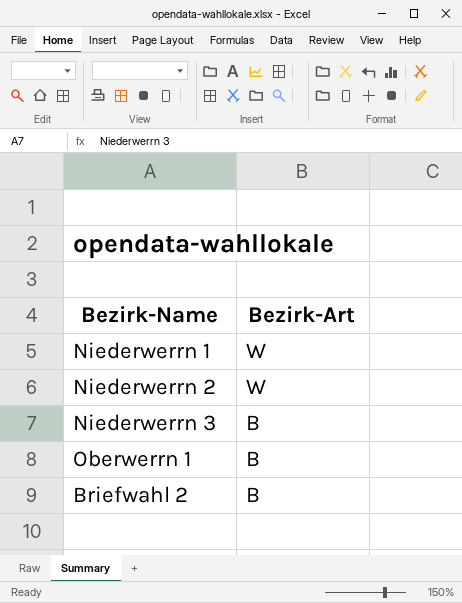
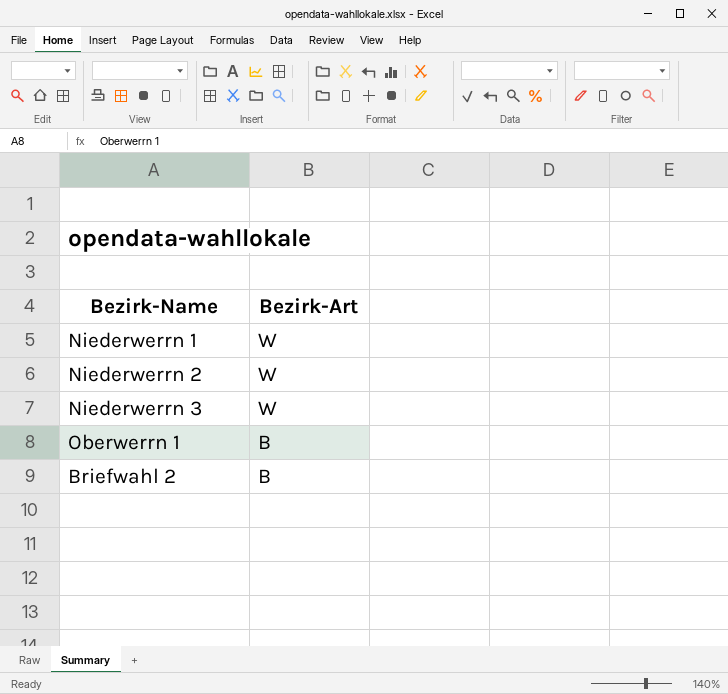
Niederwerrn 3 | Bezirk-Art: B -> W

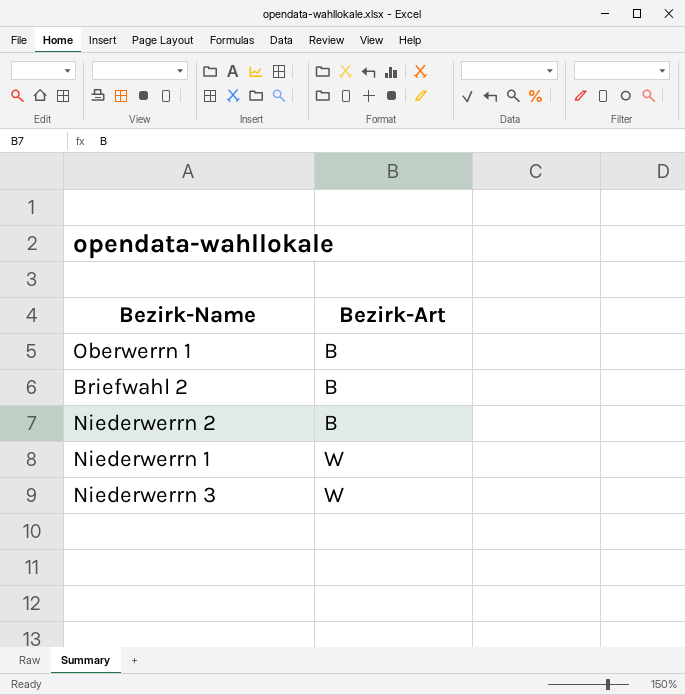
row order: Bezirk-Art descending -> Bezirk-Art ascending
Niederwerrn 2 | Bezirk-Art: W -> B

